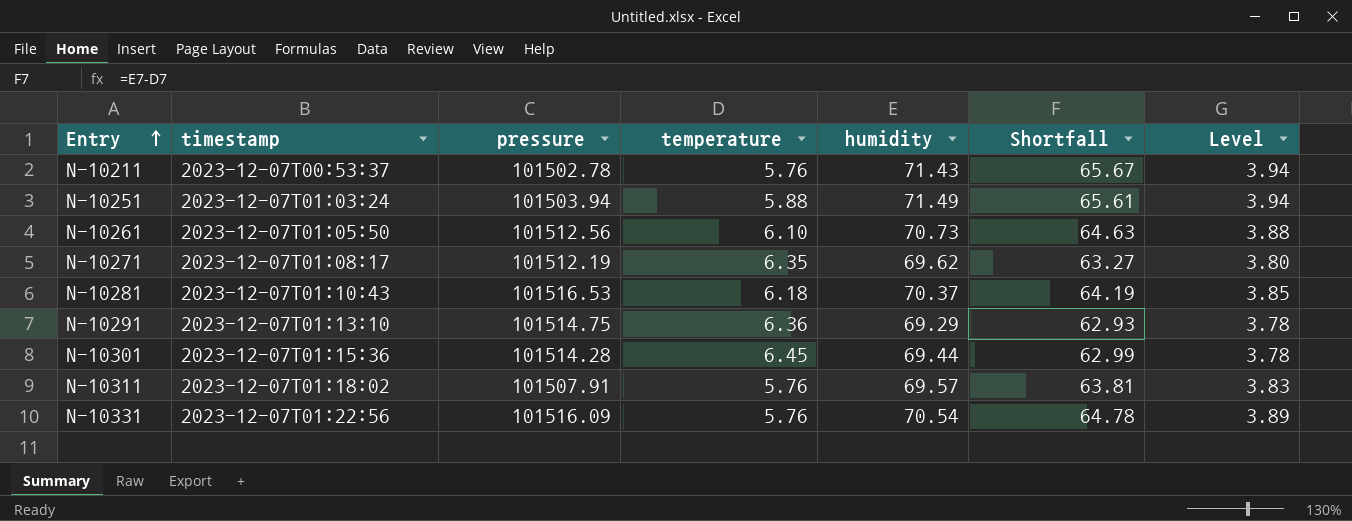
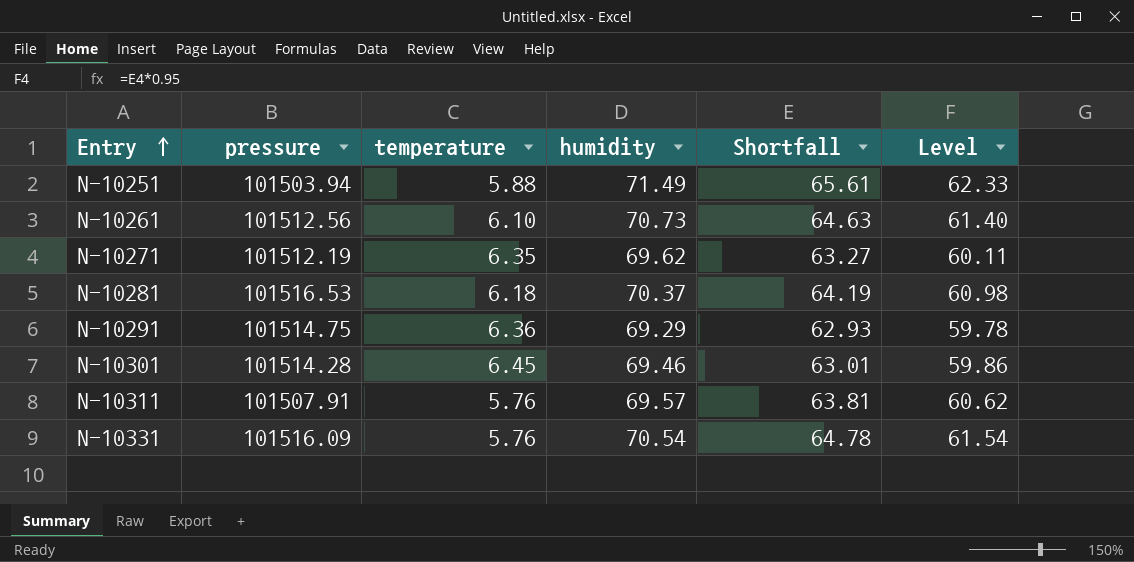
column timestamp | position: 2 -> none
column Level | formula: [Shortfall] * 0.06 -> [Shortfall] * 0.95
row N-10211: 2023-12-07T00:53:37 | 101502.78 | 5.76 | 71.43 | 65.67 | 3.94 -> none
N-10301 | humidity: 69.44 -> 69.46
N-10301 | Shortfall: 62.99 -> 63.01

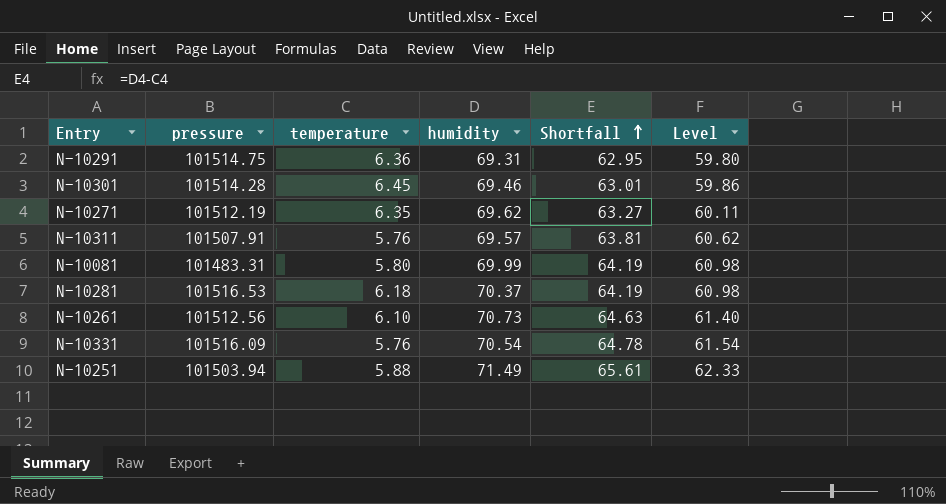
row order: Entry ascending -> Shortfall ascending
N-10291 | humidity: 69.29 -> 69.31
N-10291 | Shortfall: 62.93 -> 62.95
N-10291 | Level: 59.78 -> 59.80
row N-10081: none -> 101483.31 | 5.80 | 69.99 | 64.19 | 60.98

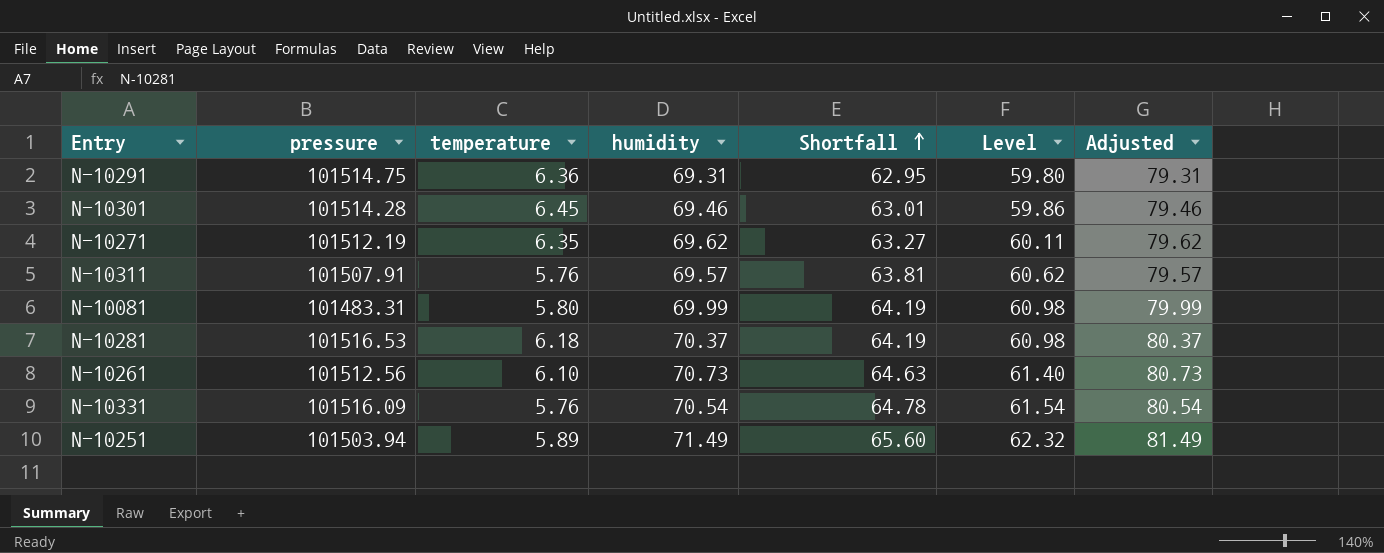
column Adjusted | formula: none -> [humidity] + 10
N-10251 | temperature: 5.88 -> 5.89
N-10251 | Shortfall: 65.61 -> 65.60
N-10251 | Level: 62.33 -> 62.32

